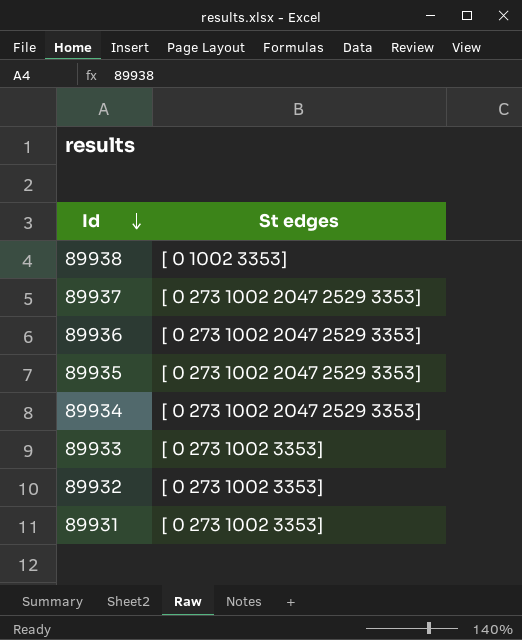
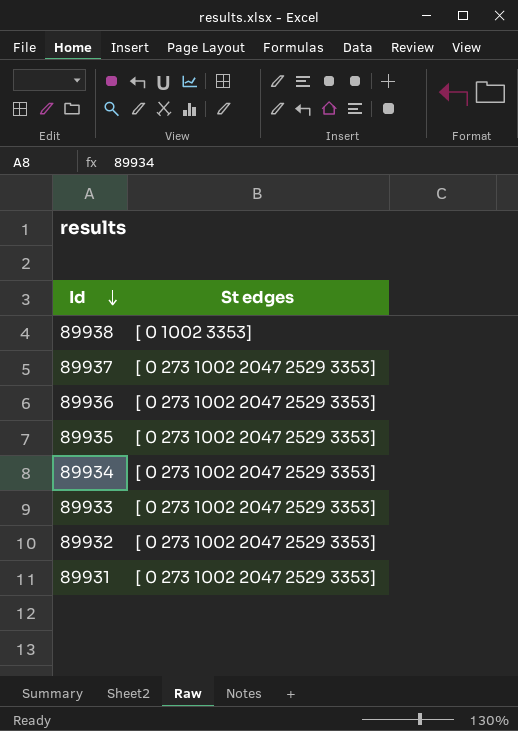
89933 | St edges: [ 0 273 1002 3353] -> [ 0 273 1002 2047 2529 3353]
89932 | St edges: [ 0 273 1002 3353] -> [ 0 273 1002 2047 2529 3353]
89931 | St edges: [ 0 273 1002 3353] -> [ 0 273 1002 2047 2529 3353]

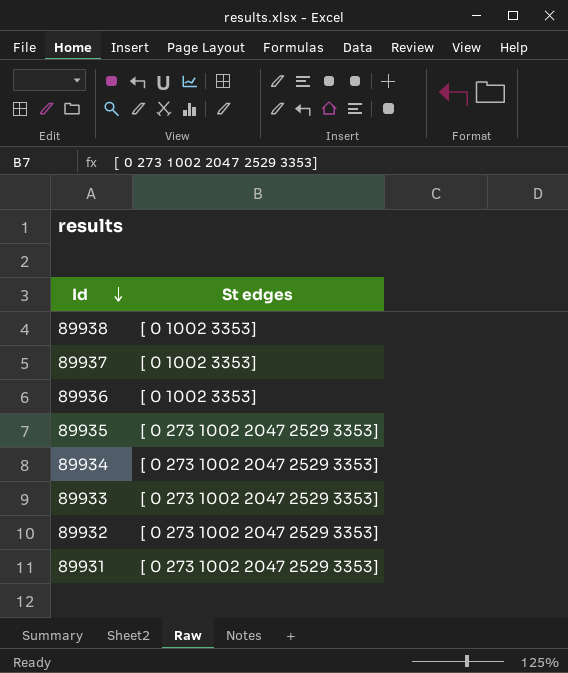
89937 | St edges: [ 0 273 1002 2047 2529 3353] -> [ 0 1002 3353]
89936 | St edges: [ 0 273 1002 2047 2529 3353] -> [ 0 1002 3353]

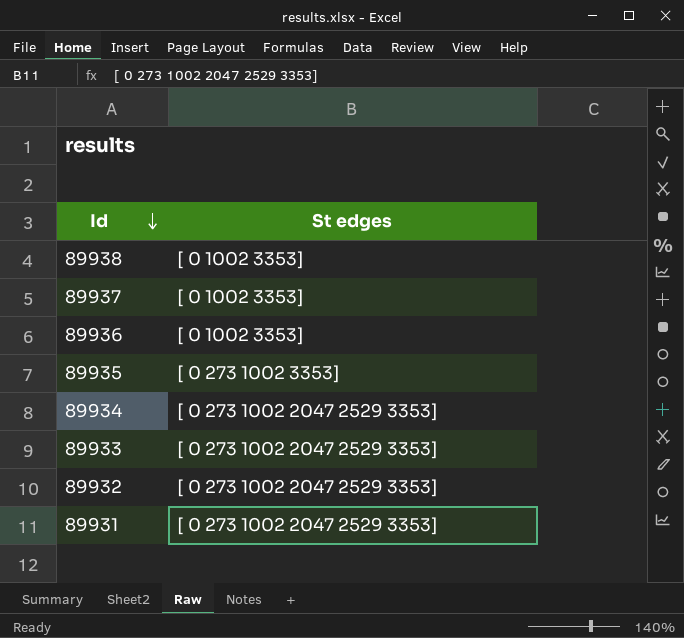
89935 | St edges: [ 0 273 1002 2047 2529 3353] -> [ 0 273 1002 3353]

